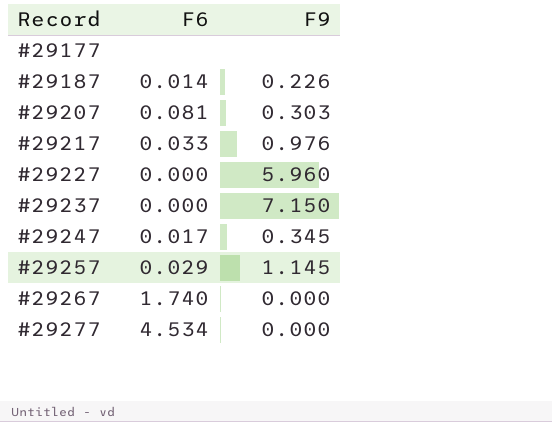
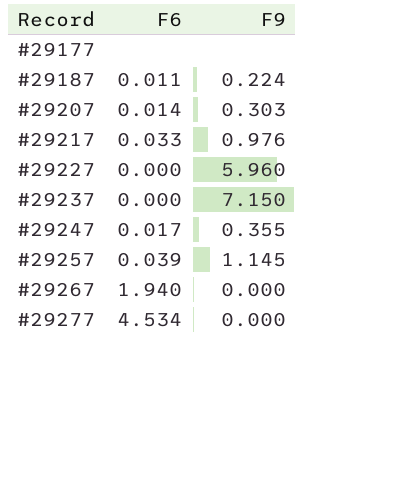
#29187 | F6: 0.014 -> 0.011
#29187 | F9: 0.226 -> 0.224
#29207 | F6: 0.081 -> 0.014
#29247 | F9: 0.345 -> 0.355
#29257 | F6: 0.029 -> 0.039
#29267 | F6: 1.740 -> 1.940

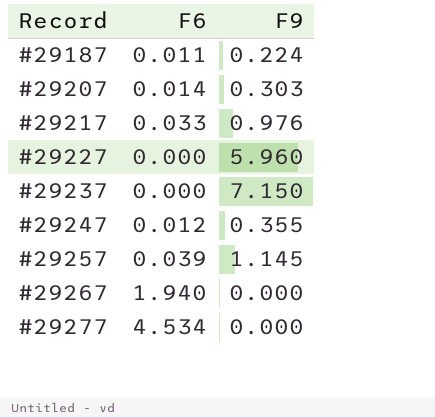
row #29177: none | none -> none
#29247 | F6: 0.017 -> 0.012

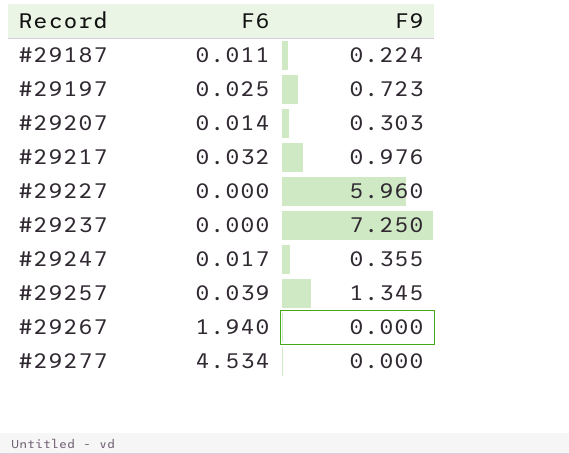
row #29197: none -> 0.025 | 0.723
#29217 | F6: 0.033 -> 0.032
#29237 | F9: 7.150 -> 7.250
#29247 | F6: 0.012 -> 0.017
#29257 | F9: 1.145 -> 1.345

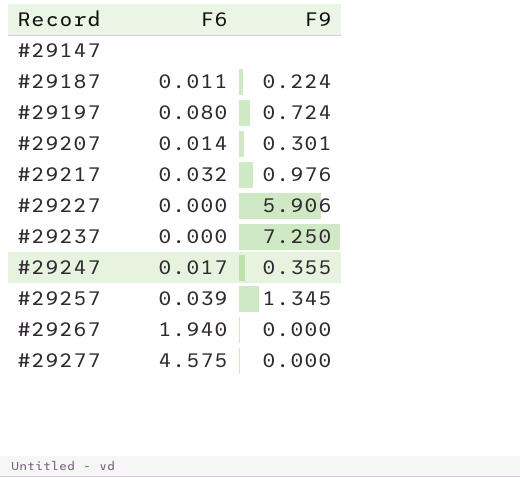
row #29147: none -> none | none
#29197 | F6: 0.025 -> 0.080
#29197 | F9: 0.723 -> 0.724
#29207 | F9: 0.303 -> 0.301
#29227 | F9: 5.960 -> 5.906
#29277 | F6: 4.534 -> 4.575

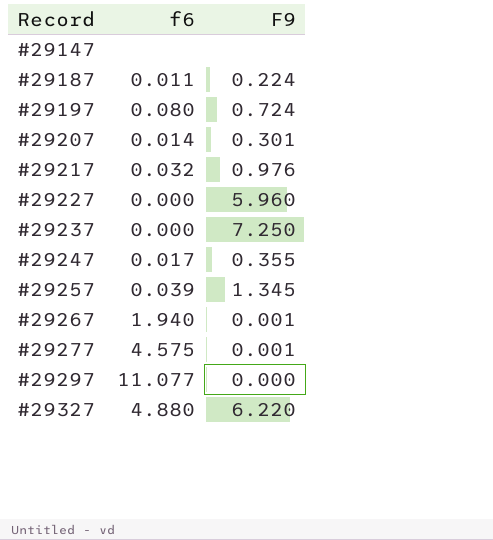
column name: F6 -> f6
#29227 | F9: 5.906 -> 5.960
#29267 | F9: 0.000 -> 0.001
#29277 | F9: 0.000 -> 0.001
row #29297: none -> 11.077 | 0.000
row #29327: none -> 4.880 | 6.220

